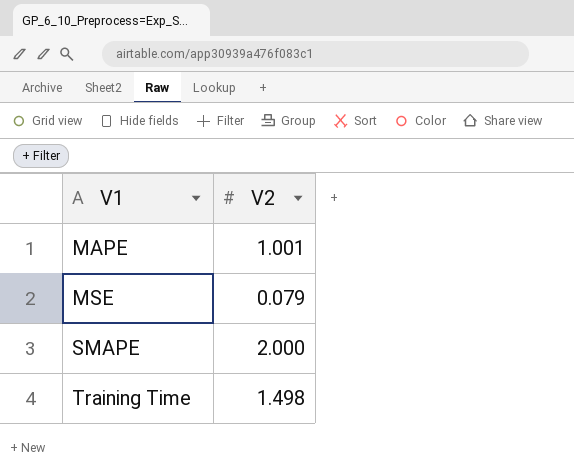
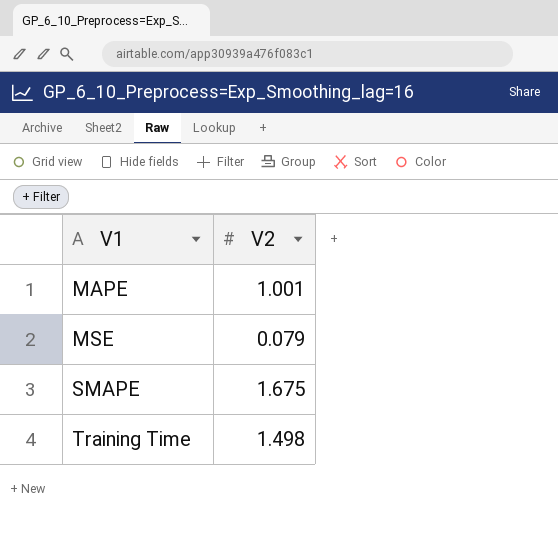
SMAPE | V2: 2.000 -> 1.675

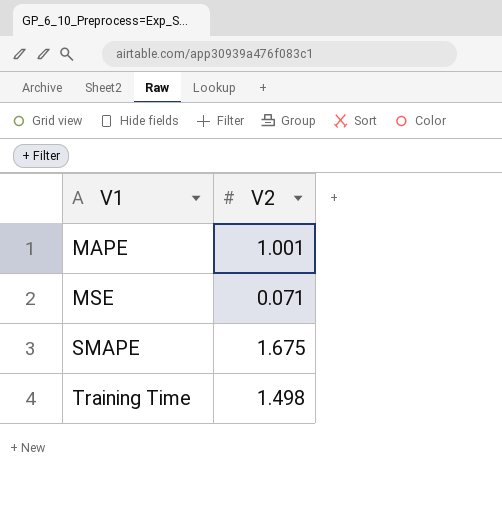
MSE | V2: 0.079 -> 0.071

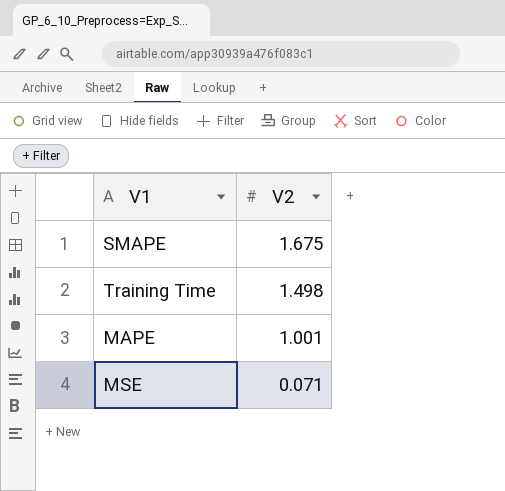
row order: V1 ascending -> V2 descending

